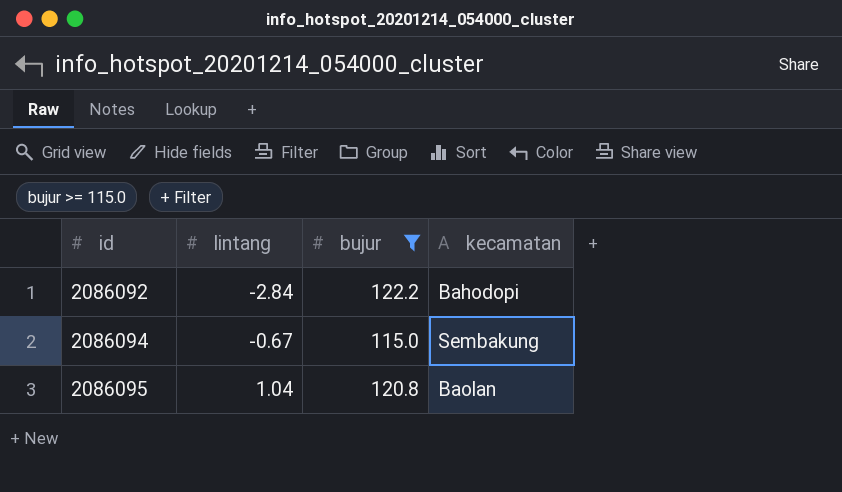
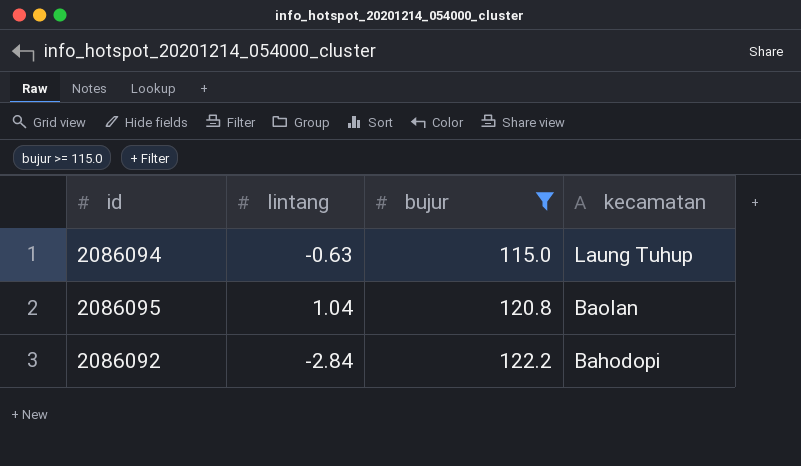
row order: id ascending -> bujur ascending
2086094 | lintang: -0.67 -> -0.63
2086094 | kecamatan: Sembakung -> Laung Tuhup

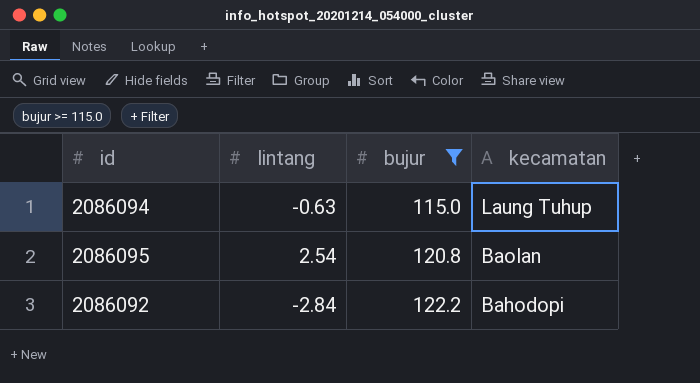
2086095 | lintang: 1.04 -> 2.54

